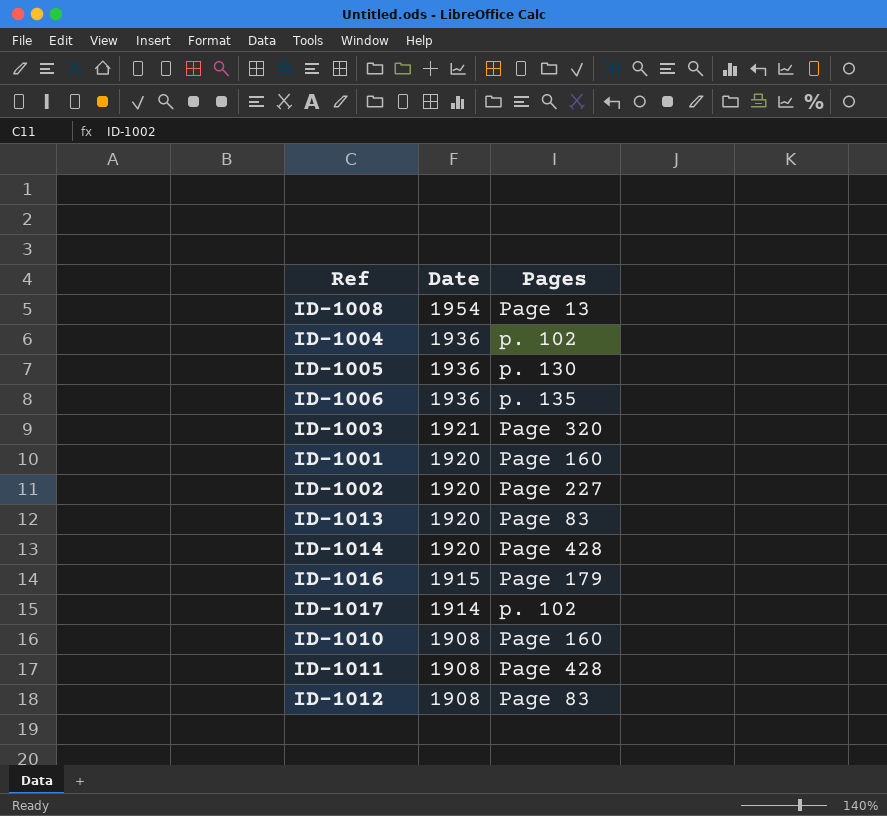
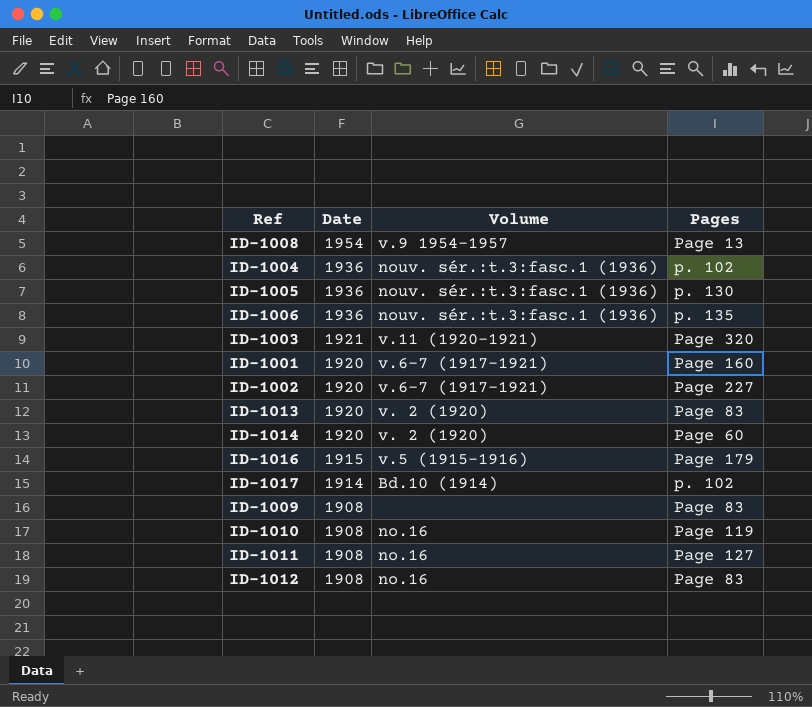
column Volume | position: none -> 3
ID-1014 | Pages: Page 428 -> Page 60
row ID-1009: none -> 1908 | none | Page 83
ID-1010 | Pages: Page 160 -> Page 119
ID-1011 | Pages: Page 428 -> Page 127

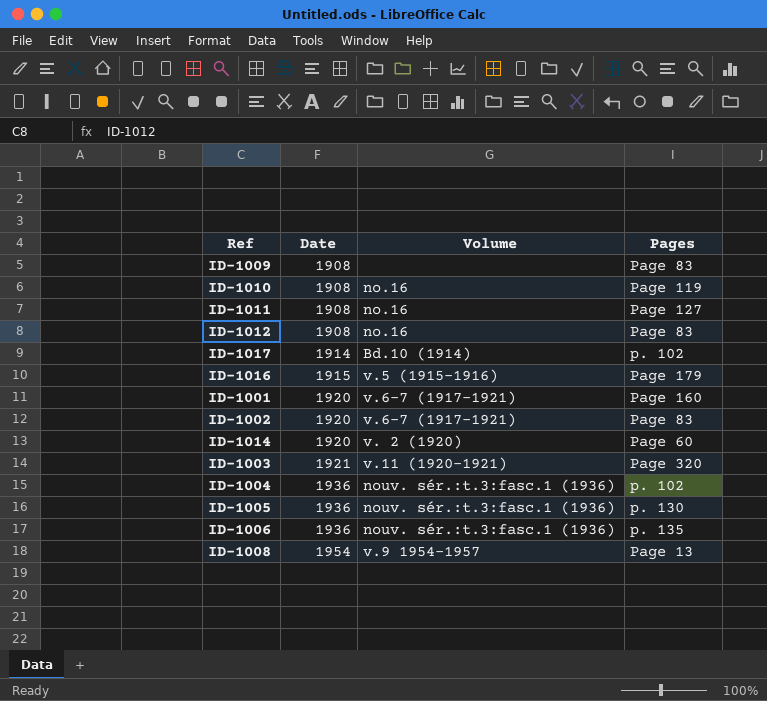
row order: Date descending -> Date ascending
row ID-1013: 1920 | v. 2 (1920) | Page 83 -> none
ID-1002 | Pages: Page 227 -> Page 83

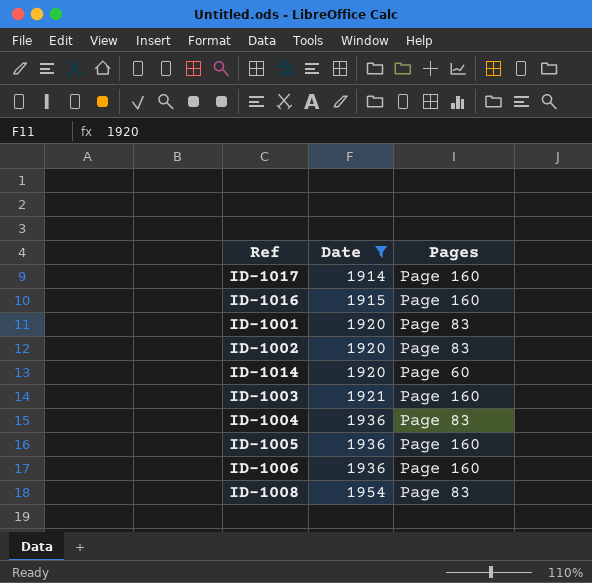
filter: none -> Date != 1908
column Volume | position: 3 -> none
ID-1017 | Pages: p. 102 -> Page 160
ID-1016 | Pages: Page 179 -> Page 160
ID-1001 | Pages: Page 160 -> Page 83
ID-1003 | Pages: Page 320 -> Page 160
ID-1004 | Pages: p. 102 -> Page 83
ID-1005 | Pages: p. 130 -> Page 160
ID-1006 | Pages: p. 135 -> Page 160
ID-1008 | Pages: Page 13 -> Page 83

